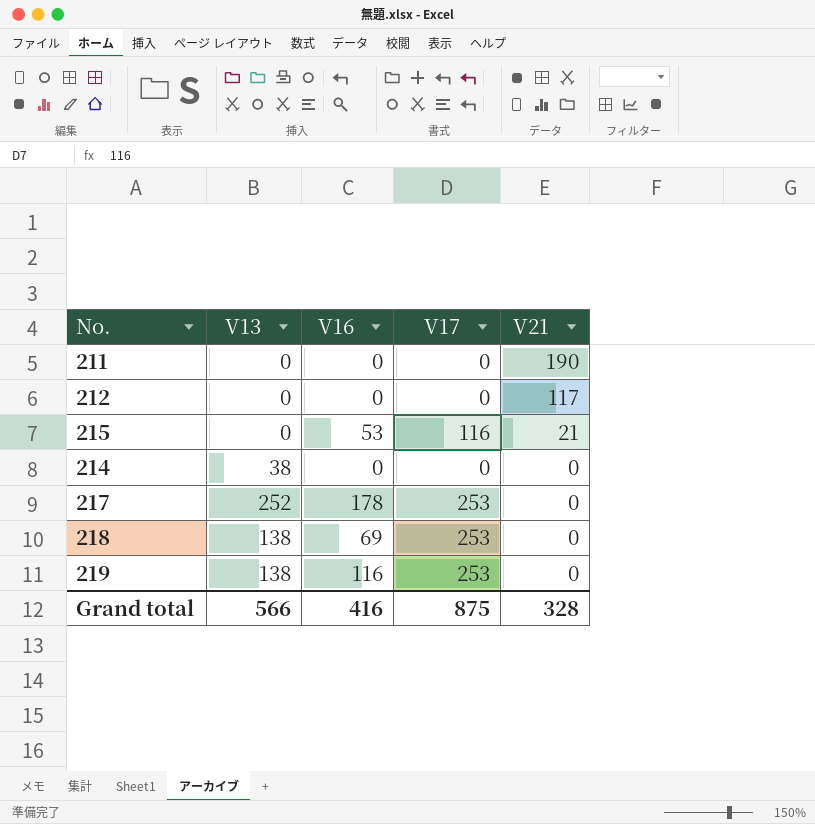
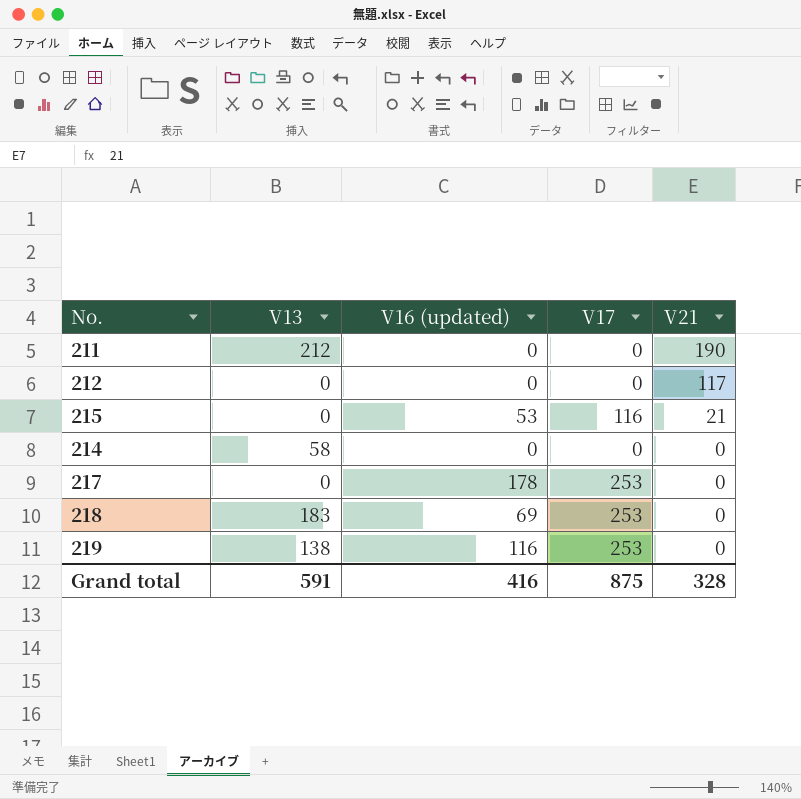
column name: V16 -> V16 (updated)
211 | V13: 0 -> 212
214 | V13: 38 -> 58
217 | V13: 252 -> 0
218 | V13: 138 -> 183
Grand total | V13: 566 -> 591

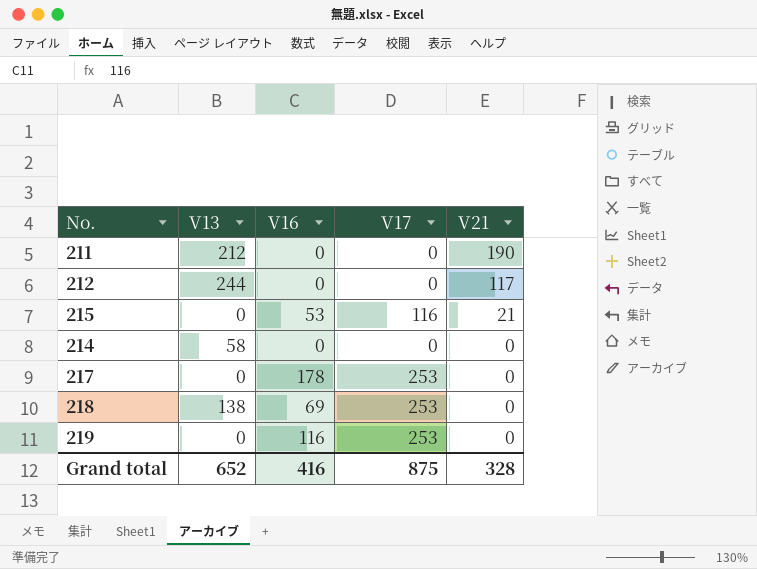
column name: V16 (updated) -> V16
212 | V13: 0 -> 244
218 | V13: 183 -> 138
219 | V13: 138 -> 0
Grand total | V13: 591 -> 652

